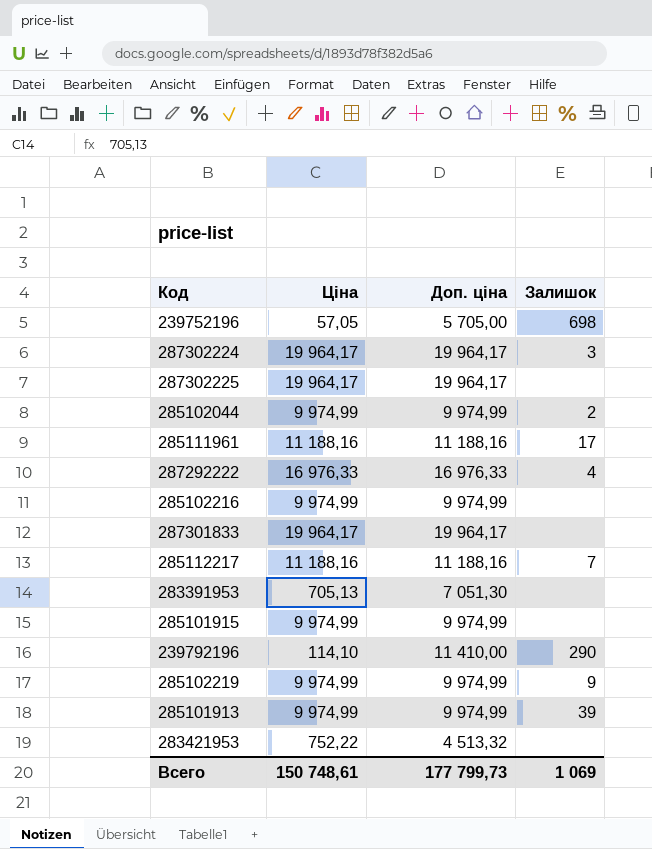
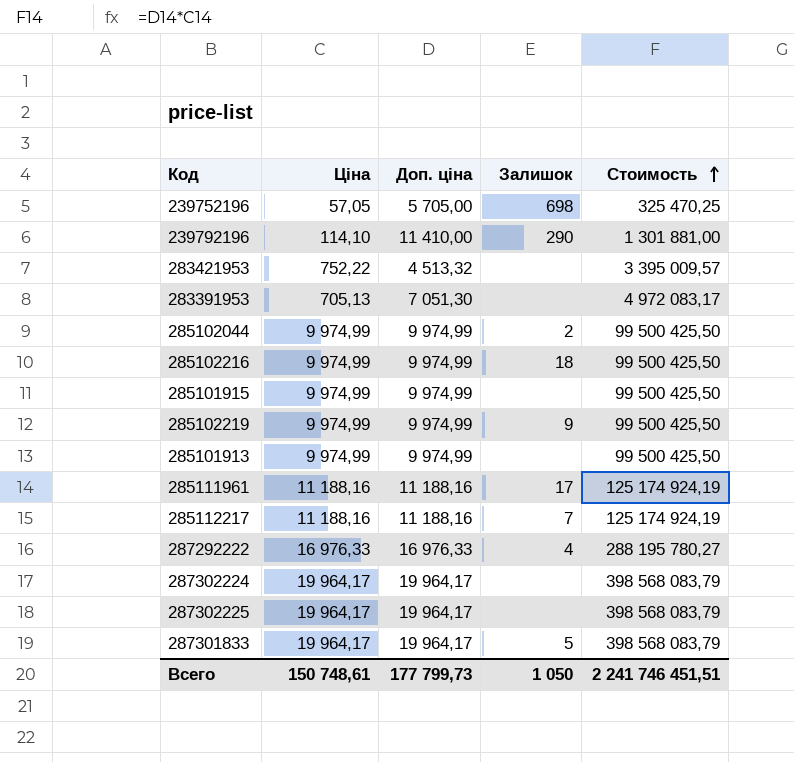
row order: none -> Стоимость ascending
column Стоимость | formula: none -> [Ціна] * [Доп. ціна]
285102216 | Залишок: none -> 18
285101913 | Залишок: 39 -> none
287302224 | Залишок: 3 -> none
287301833 | Залишок: none -> 5
Всего | Залишок: 1 069 -> 1 050

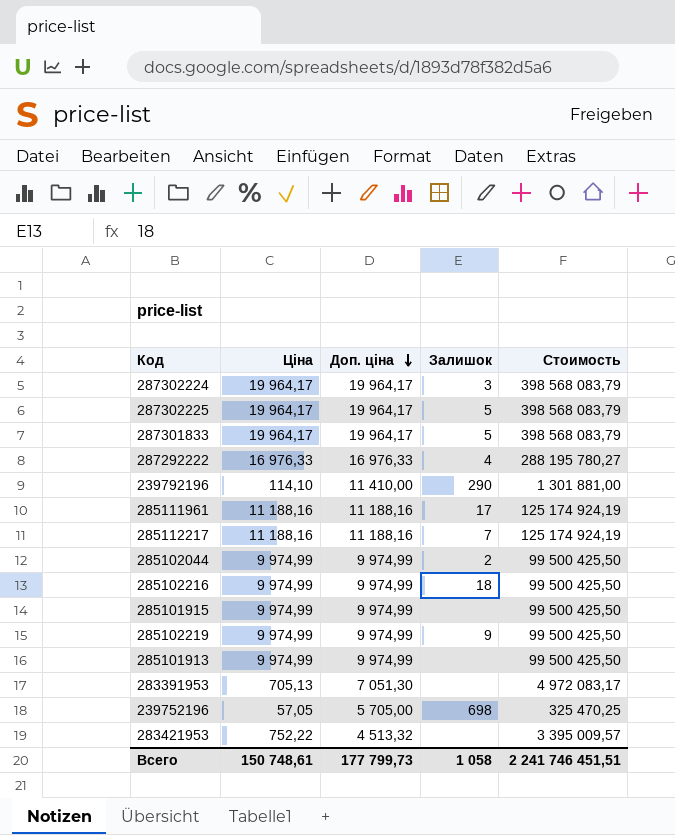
row order: Стоимость ascending -> Доп. ціна descending
287302224 | Залишок: none -> 3
287302225 | Залишок: none -> 5
Всего | Залишок: 1 050 -> 1 058

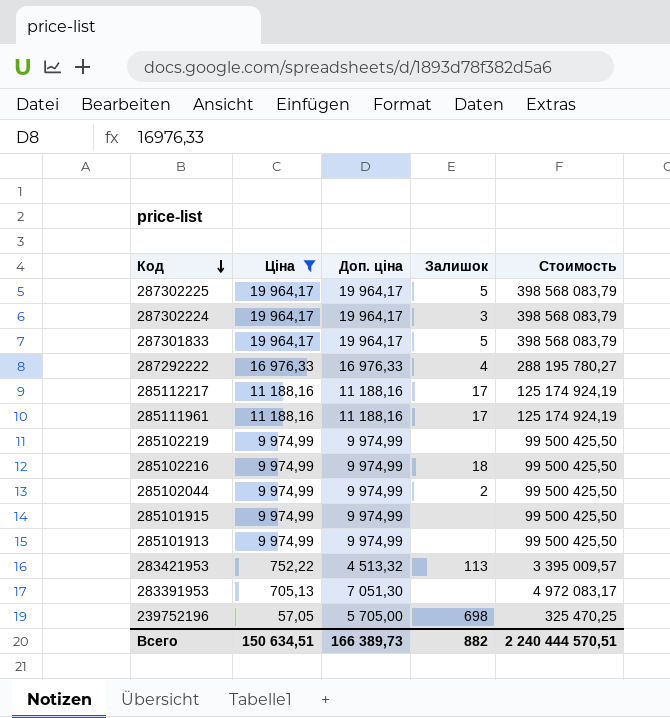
filter: none -> Ціна != 114,10
row order: Доп. ціна descending -> Код descending
285112217 | Залишок: 7 -> 17
285102219 | Залишок: 9 -> none
283421953 | Залишок: none -> 113
Всего | Ціна: 150 748,61 -> 150 634,51
Всего | Доп. ціна: 177 799,73 -> 166 389,73
Всего | Залишок: 1 058 -> 882
Всего | Стоимость: 2 241 746 451,51 -> 2 240 444 570,51

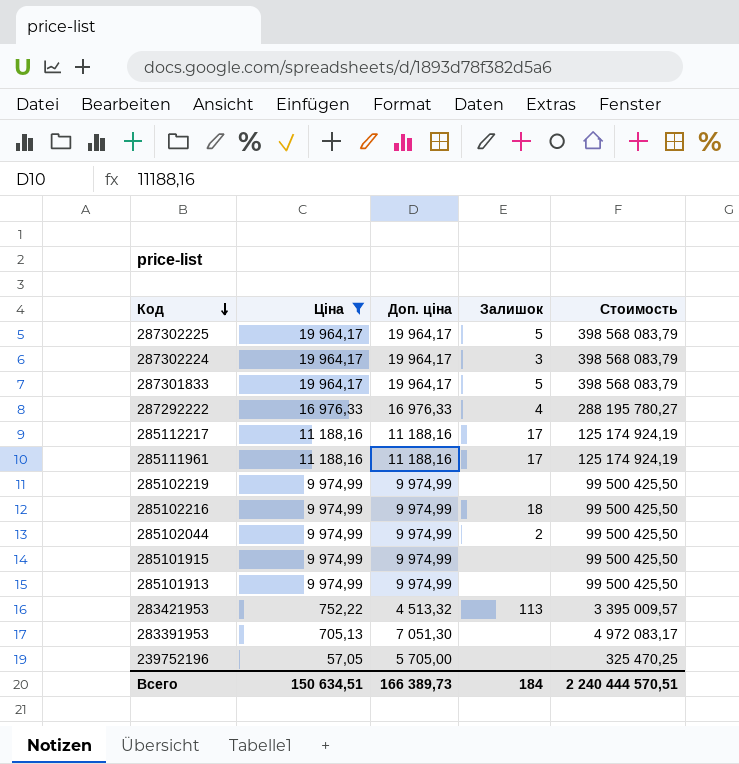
239752196 | Залишок: 698 -> none
Всего | Залишок: 882 -> 184

